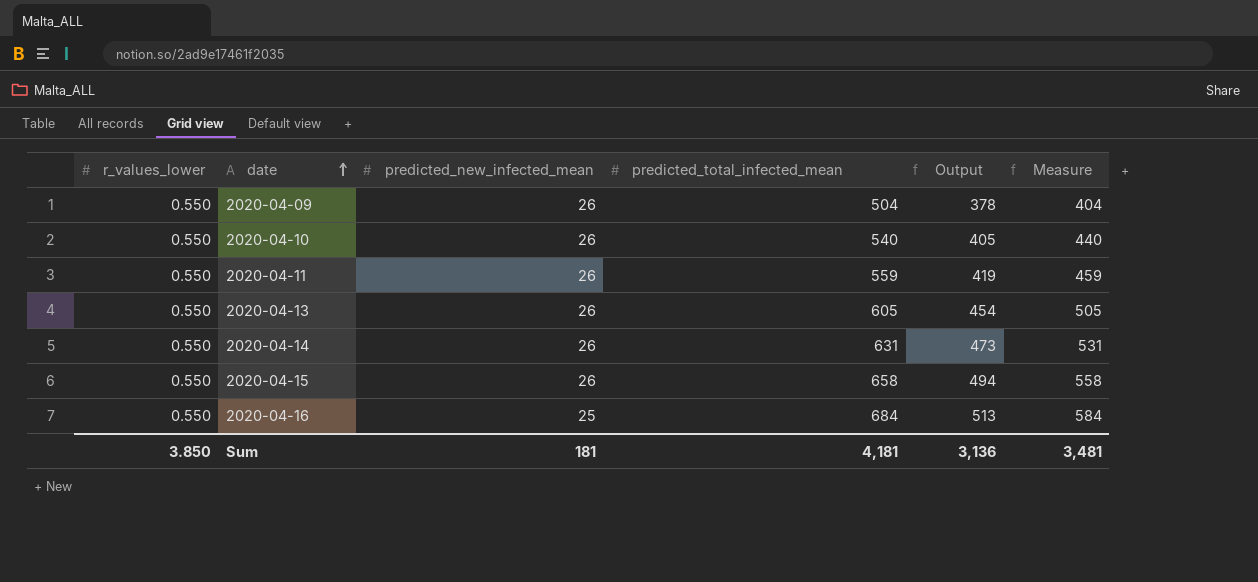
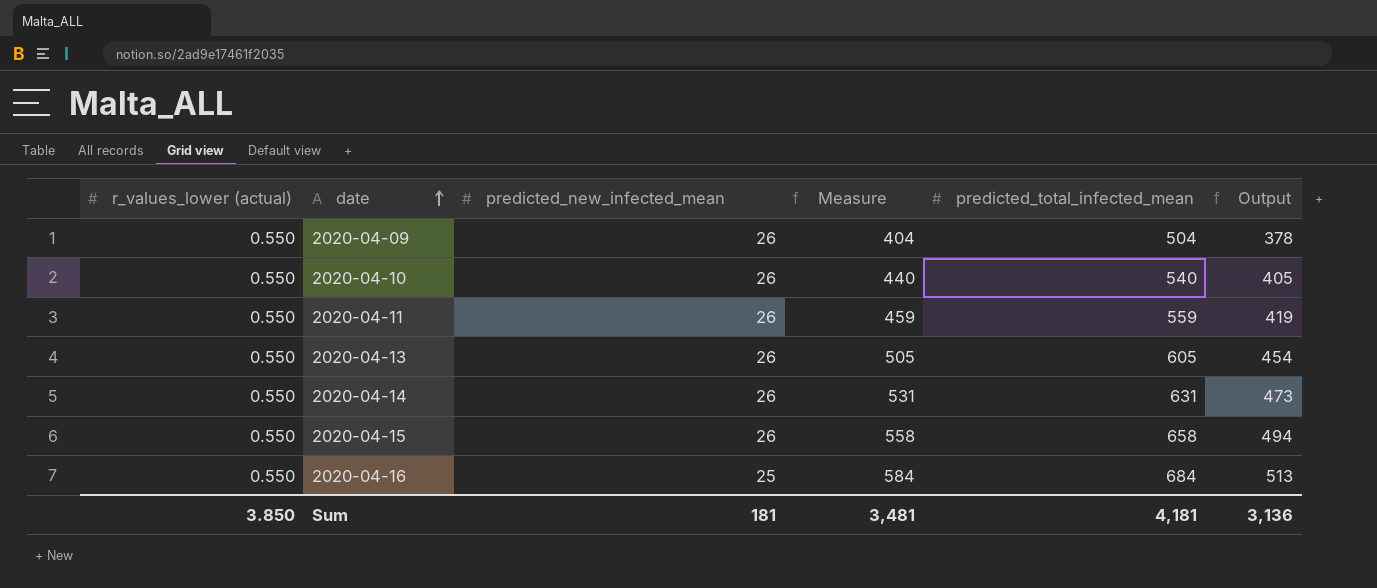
column name: r_values_lower -> r_values_lower (actual)
column Measure | position: 6 -> 4

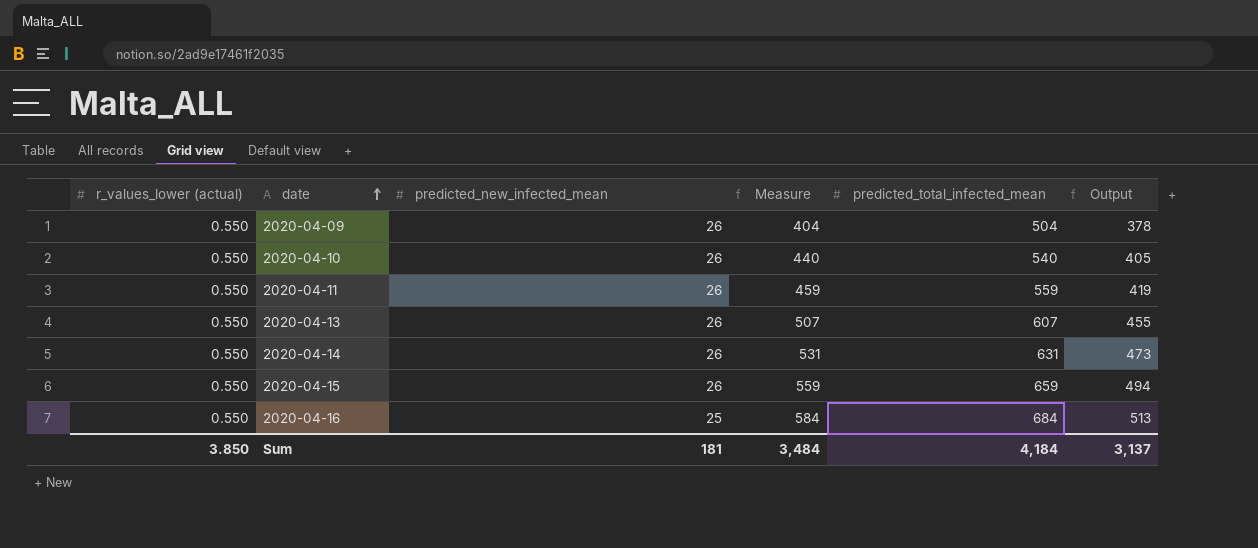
2020-04-13 | Measure: 505 -> 507
2020-04-13 | predicted_total_infected_mean: 605 -> 607
2020-04-13 | Output: 454 -> 455
2020-04-15 | Measure: 558 -> 559
2020-04-15 | predicted_total_infected_mean: 658 -> 659
Sum | Measure: 3,481 -> 3,484
Sum | predicted_total_infected_mean: 4,181 -> 4,184
Sum | Output: 3,136 -> 3,137

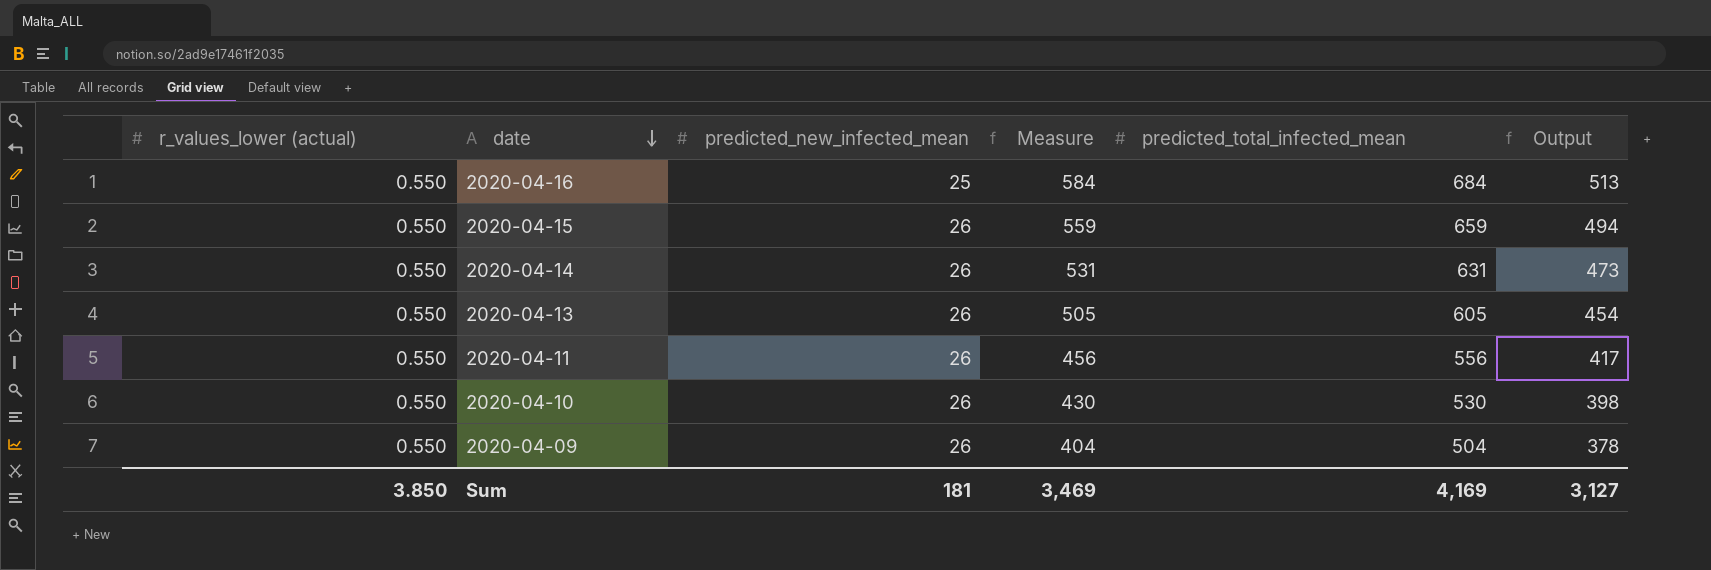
row order: date ascending -> date descending
2020-04-13 | Measure: 507 -> 505
2020-04-13 | predicted_total_infected_mean: 607 -> 605
2020-04-13 | Output: 455 -> 454
2020-04-11 | Measure: 459 -> 456
2020-04-11 | predicted_total_infected_mean: 559 -> 556
2020-04-11 | Output: 419 -> 417
2020-04-10 | Measure: 440 -> 430
2020-04-10 | predicted_total_infected_mean: 540 -> 530
2020-04-10 | Output: 405 -> 398
Sum | Measure: 3,484 -> 3,469
Sum | predicted_total_infected_mean: 4,184 -> 4,169
Sum | Output: 3,137 -> 3,127

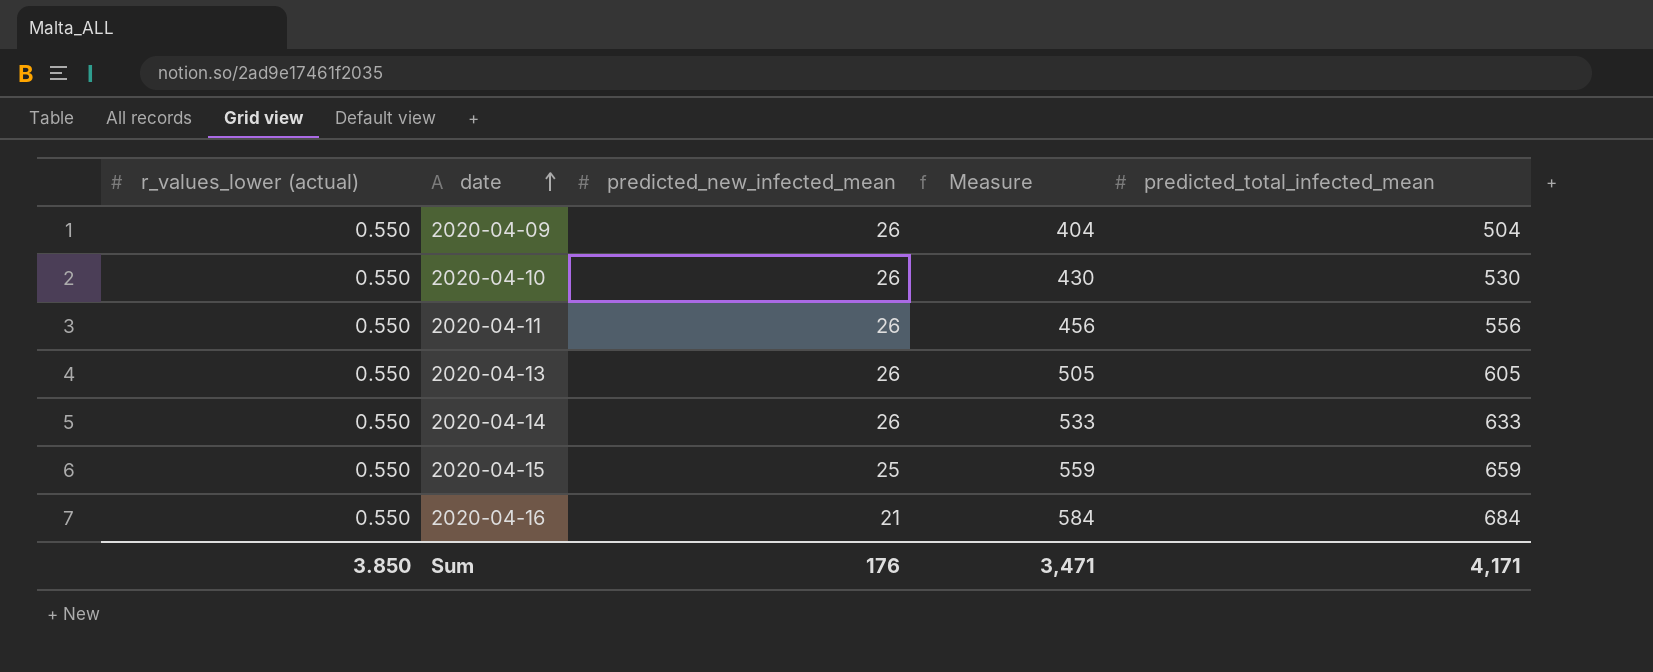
row order: date descending -> date ascending
column Output | formula: [predicted_total_infected_mean] * 0.75 -> none
2020-04-14 | Measure: 531 -> 533
2020-04-14 | predicted_total_infected_mean: 631 -> 633
2020-04-15 | predicted_new_infected_mean: 26 -> 25
2020-04-16 | predicted_new_infected_mean: 25 -> 21
Sum | predicted_new_infected_mean: 181 -> 176
Sum | Measure: 3,469 -> 3,471
Sum | predicted_total_infected_mean: 4,169 -> 4,171

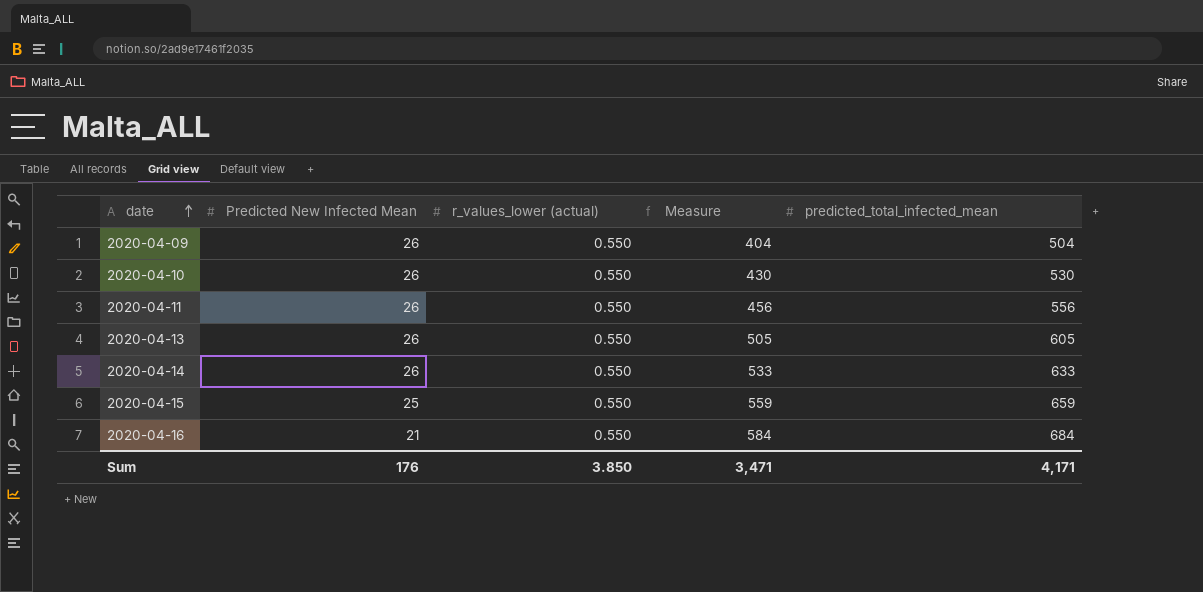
column name: predicted_new_infected_mean -> Predicted New Infected Mean
column r_values_lower (actual) | position: 1 -> 3

